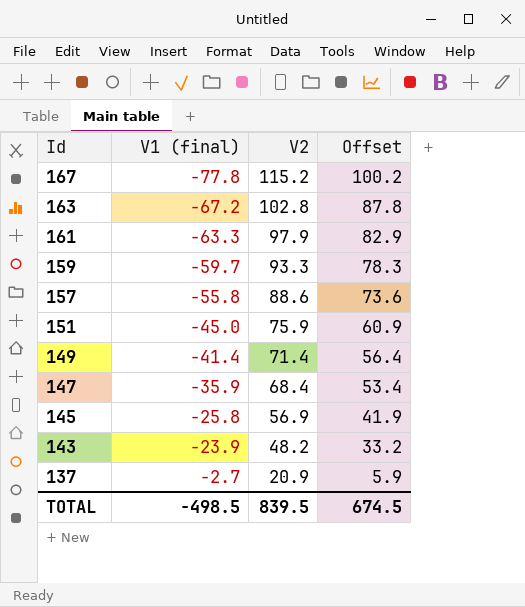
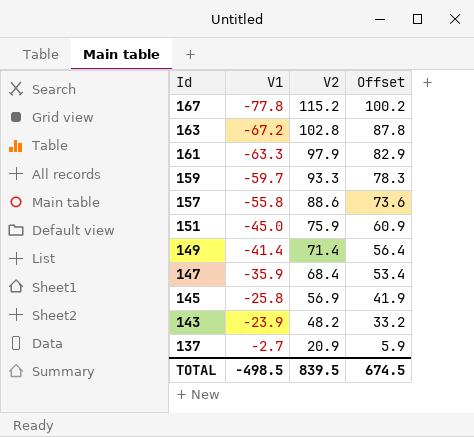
column name: V1 (final) -> V1

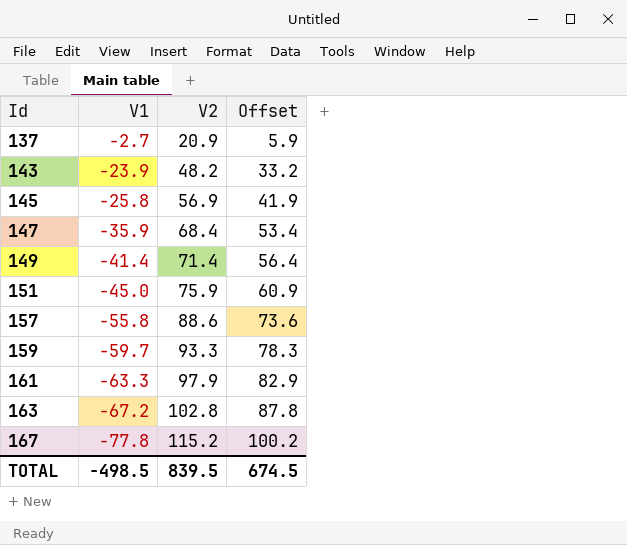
row order: Id descending -> Id ascending

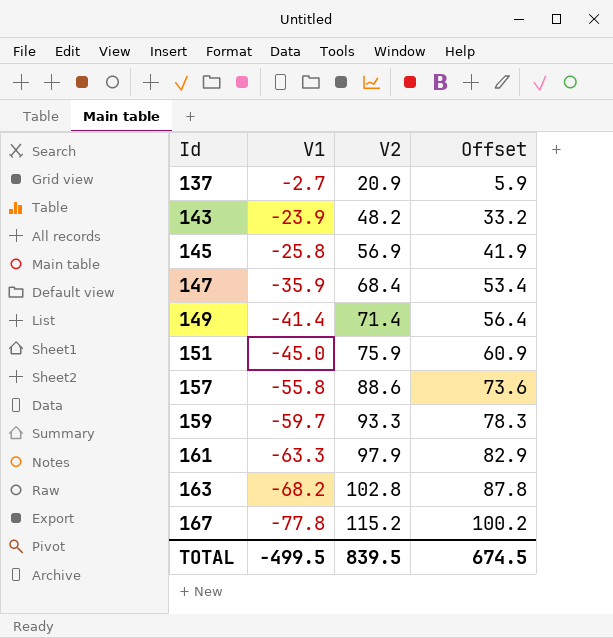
163 | V1: -67.2 -> -68.2
TOTAL | V1: -498.5 -> -499.5

